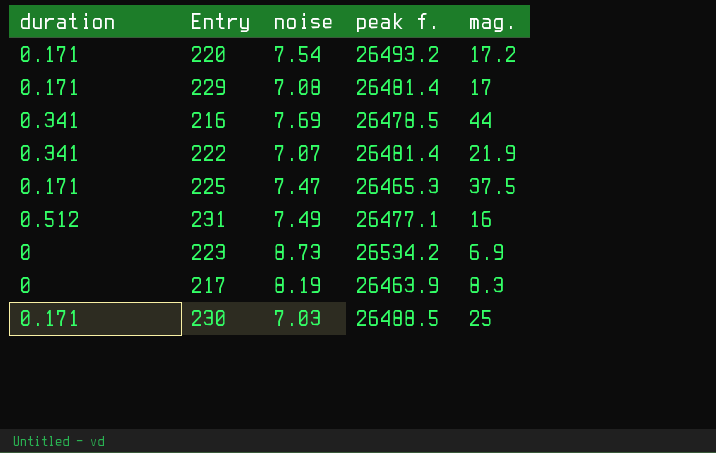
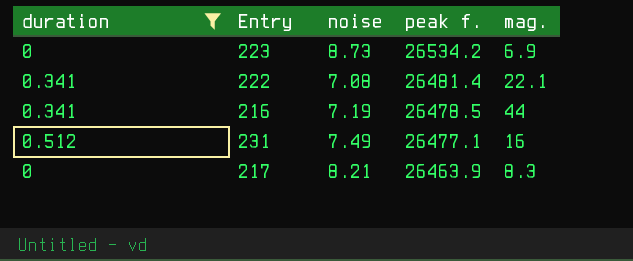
filter: none -> duration != 0.171
row order: none -> peak f. descending
222 | noise: 7.07 -> 7.08
222 | mag.: 21.9 -> 22.1
216 | noise: 7.69 -> 7.19
217 | noise: 8.19 -> 8.21

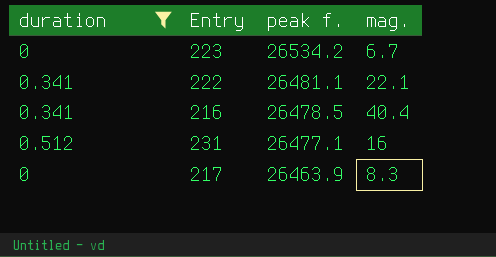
column noise | position: 3 -> none
223 | mag.: 6.9 -> 6.7
222 | peak f.: 26481.4 -> 26481.1
216 | mag.: 44 -> 40.4

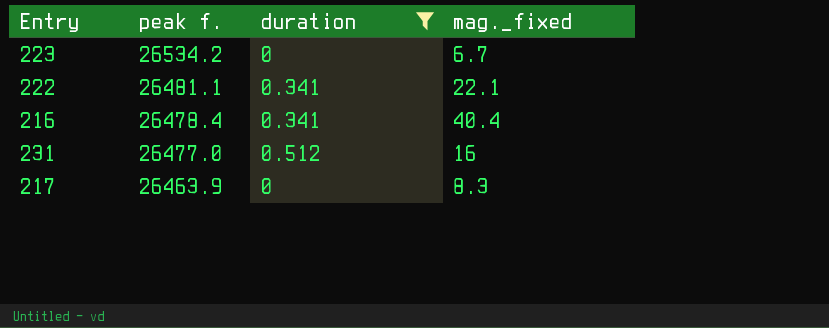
column duration | position: 1 -> 3
column name: mag. -> mag._fixed
216 | peak f.: 26478.5 -> 26478.4
231 | peak f.: 26477.1 -> 26477.0

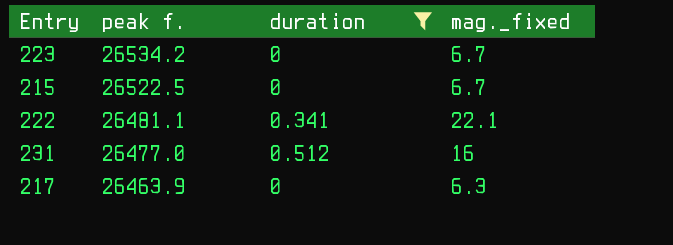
row 216: 26478.4 | 0.341 | 40.4 -> none
row 215: none -> 26522.5 | 0 | 6.7
217 | mag._fixed: 8.3 -> 6.3

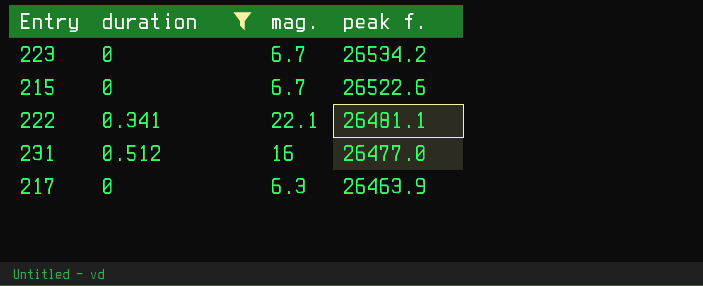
column name: mag._fixed -> mag.
column peak f. | position: 2 -> 4
215 | peak f.: 26522.5 -> 26522.6

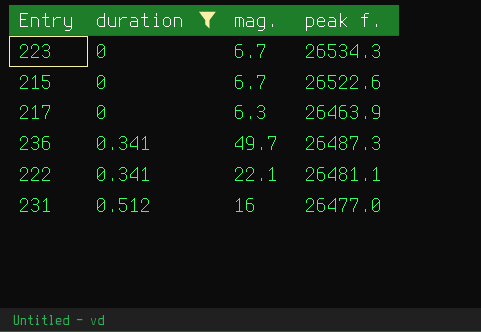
row order: peak f. descending -> duration ascending
223 | peak f.: 26534.2 -> 26534.3
row 236: none -> 0.341 | 49.7 | 26487.3

